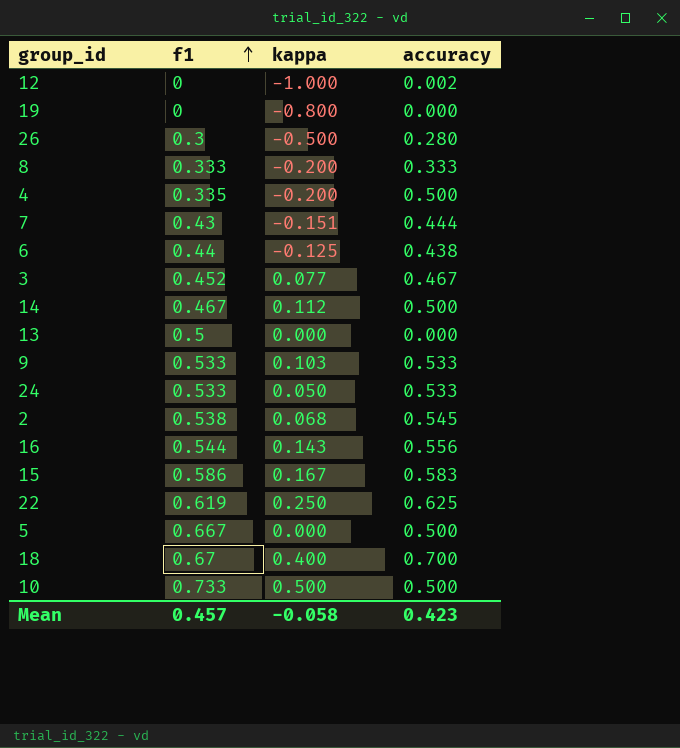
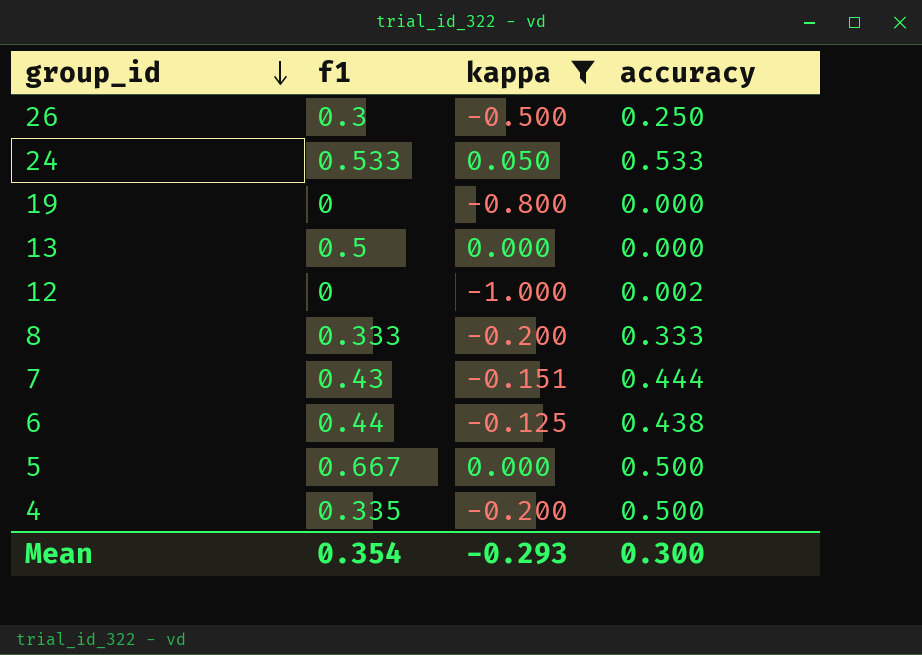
filter: none -> kappa <= 0.050
row order: f1 ascending -> group_id descending
26 | accuracy: 0.280 -> 0.250
Mean | f1: 0.457 -> 0.354
Mean | kappa: -0.058 -> -0.293
Mean | accuracy: 0.423 -> 0.300

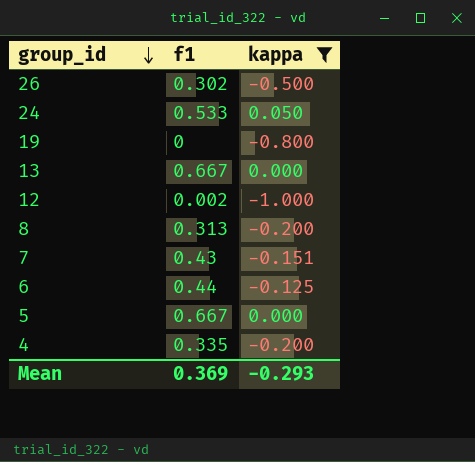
column accuracy | position: 4 -> none
26 | f1: 0.3 -> 0.302
13 | f1: 0.5 -> 0.667
12 | f1: 0 -> 0.002
8 | f1: 0.333 -> 0.313
Mean | f1: 0.354 -> 0.369

